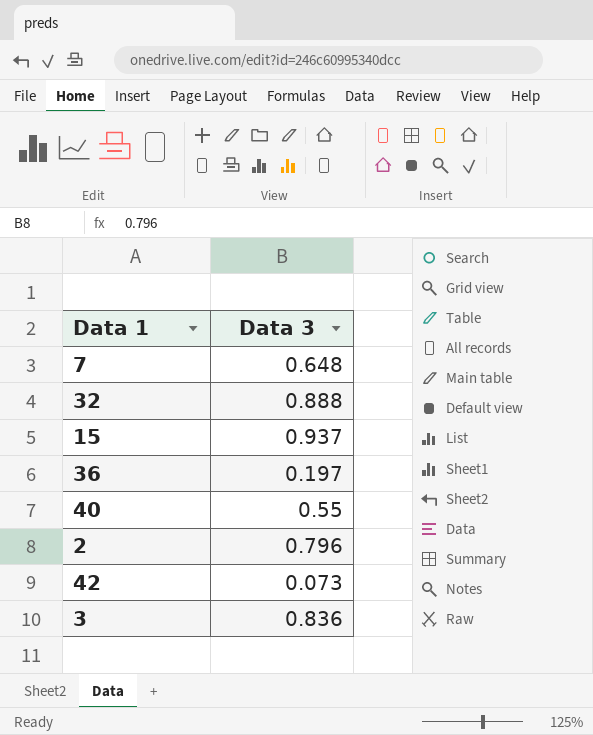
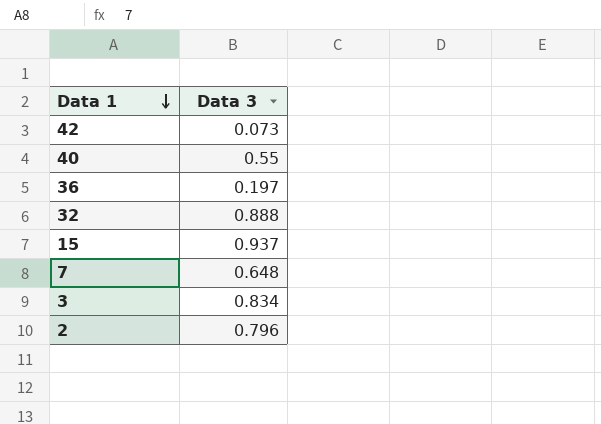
row order: none -> Data 1 descending
3 | Data 3: 0.836 -> 0.834

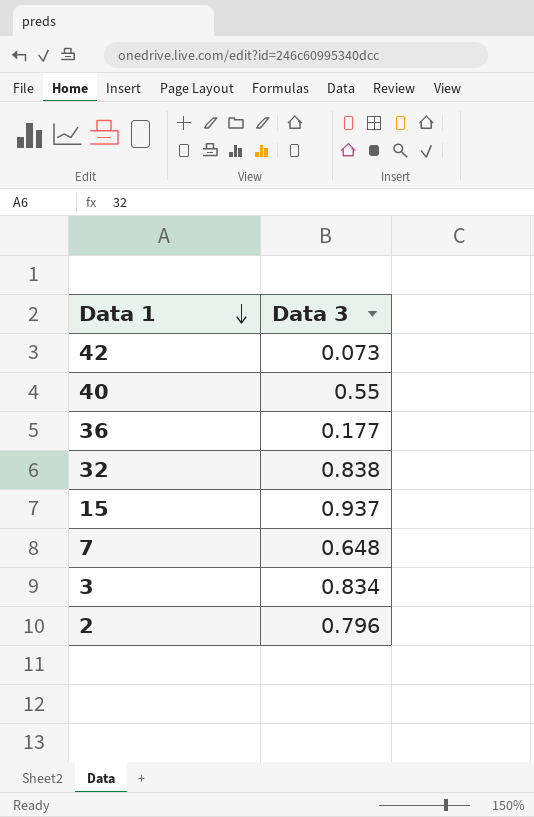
36 | Data 3: 0.197 -> 0.177
32 | Data 3: 0.888 -> 0.838

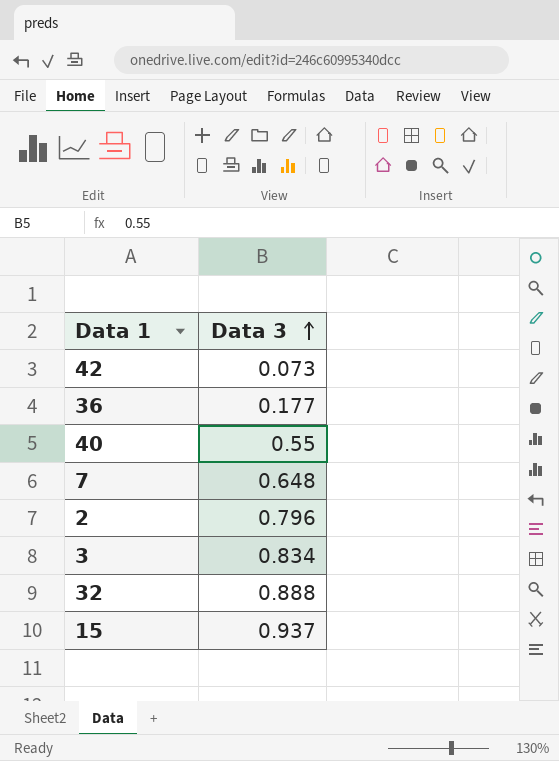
row order: Data 1 descending -> Data 3 ascending
32 | Data 3: 0.838 -> 0.888

